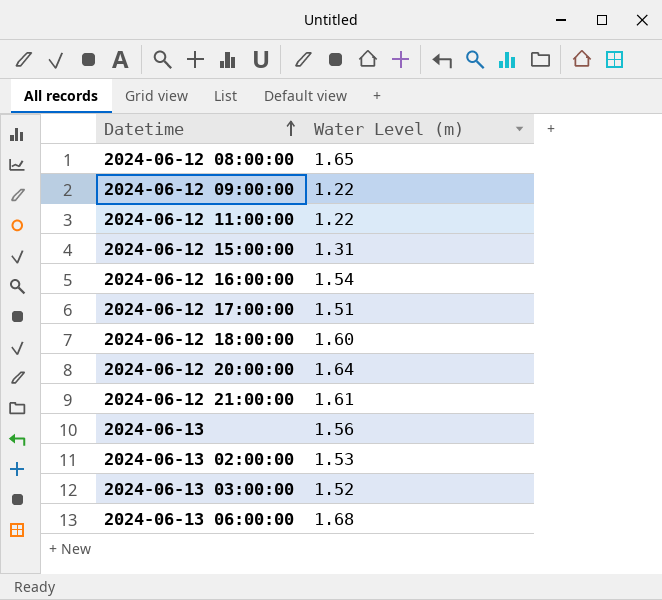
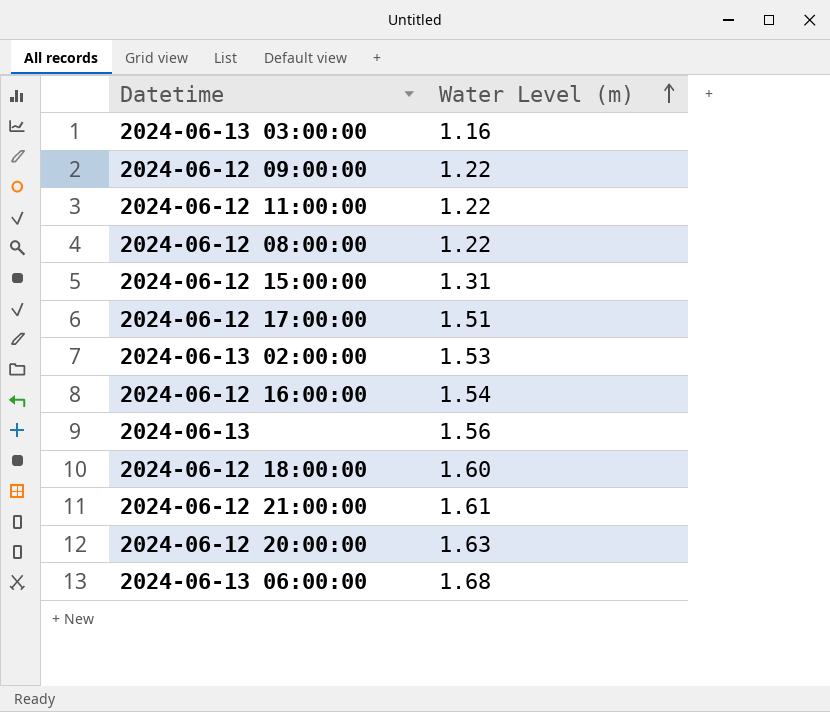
row order: Datetime ascending -> Water Level (m) ascending
2024-06-13 03:00:00 | Water Level (m): 1.52 -> 1.16
2024-06-12 08:00:00 | Water Level (m): 1.65 -> 1.22
2024-06-12 20:00:00 | Water Level (m): 1.64 -> 1.63

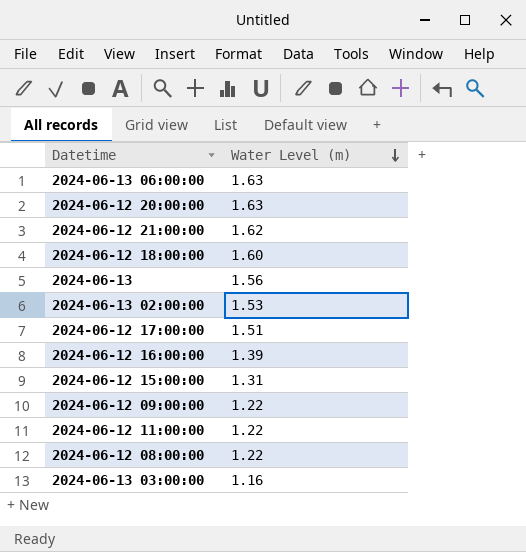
row order: Water Level (m) ascending -> Water Level (m) descending
2024-06-13 06:00:00 | Water Level (m): 1.68 -> 1.63
2024-06-12 21:00:00 | Water Level (m): 1.61 -> 1.62
2024-06-12 16:00:00 | Water Level (m): 1.54 -> 1.39

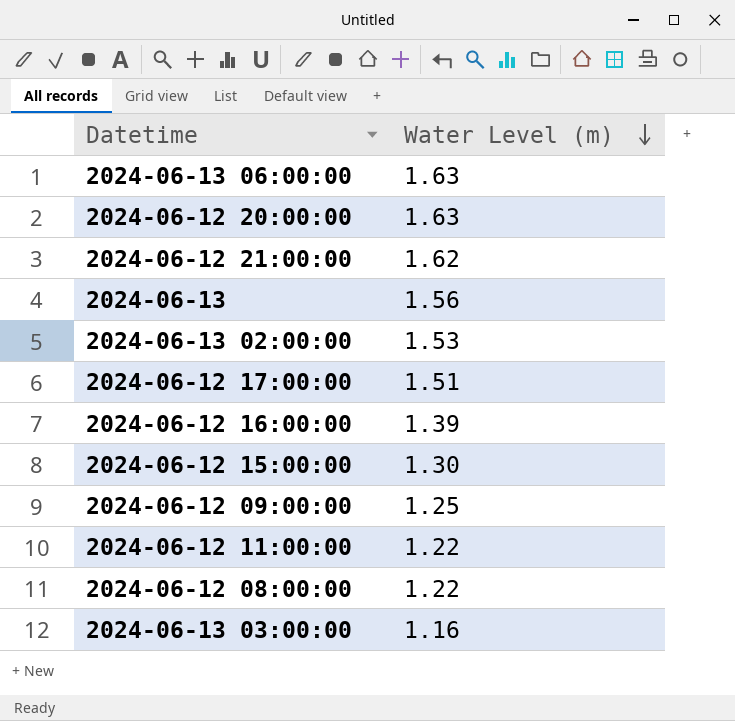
row 2024-06-12 18:00:00: 1.60 -> none
2024-06-12 15:00:00 | Water Level (m): 1.31 -> 1.30
2024-06-12 09:00:00 | Water Level (m): 1.22 -> 1.25

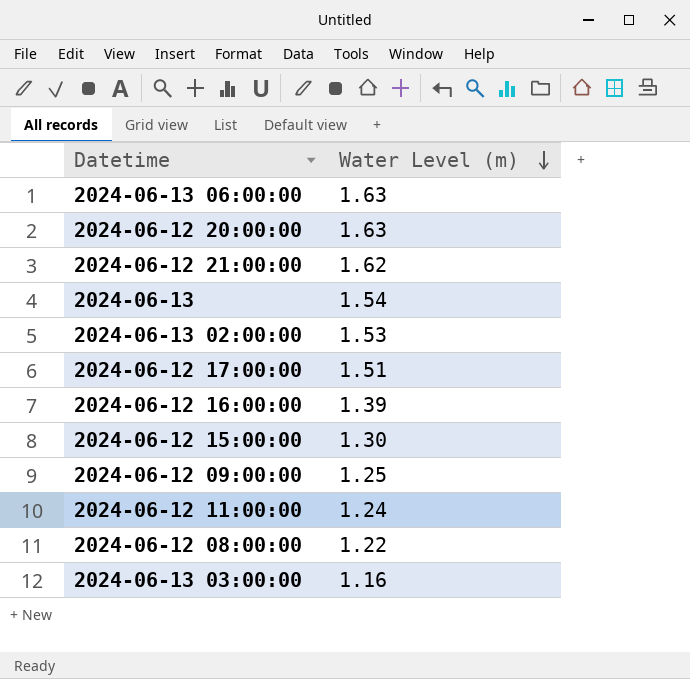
2024-06-13 | Water Level (m): 1.56 -> 1.54
2024-06-12 11:00:00 | Water Level (m): 1.22 -> 1.24

